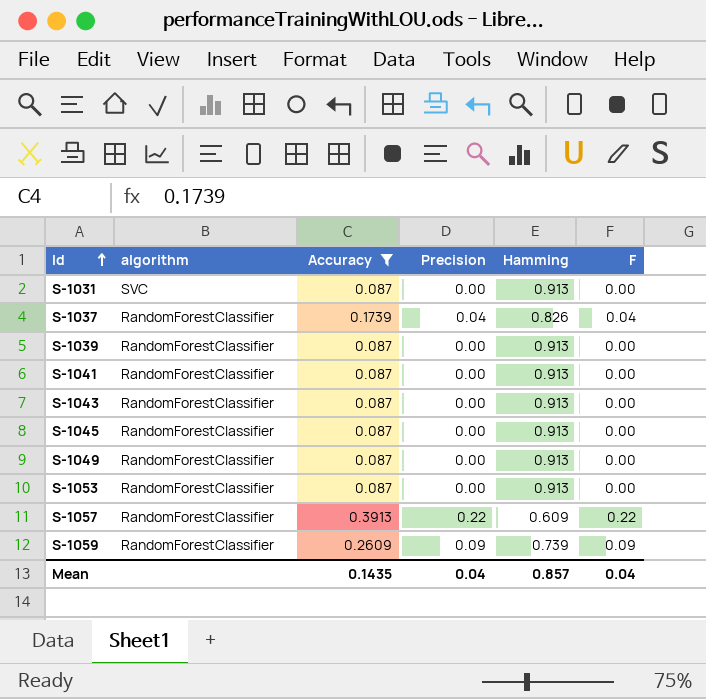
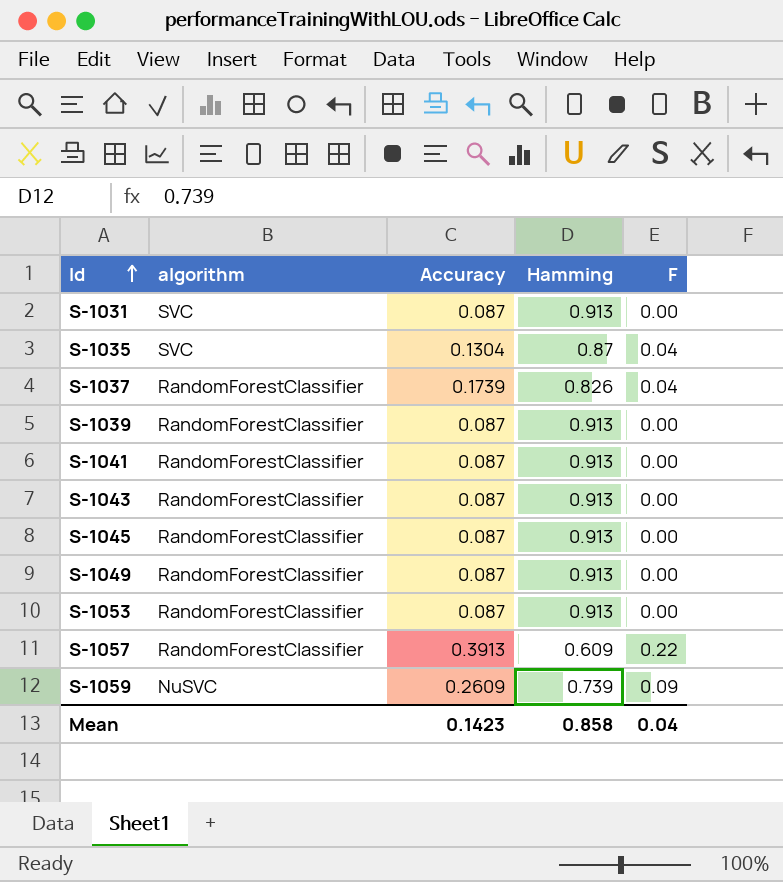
filter: Accuracy != 0.1304 -> none
column Precision | position: 4 -> none
S-1059 | algorithm: RandomForestClassifier -> NuSVC
Mean | Accuracy: 0.1435 -> 0.1423
Mean | Hamming: 0.857 -> 0.858

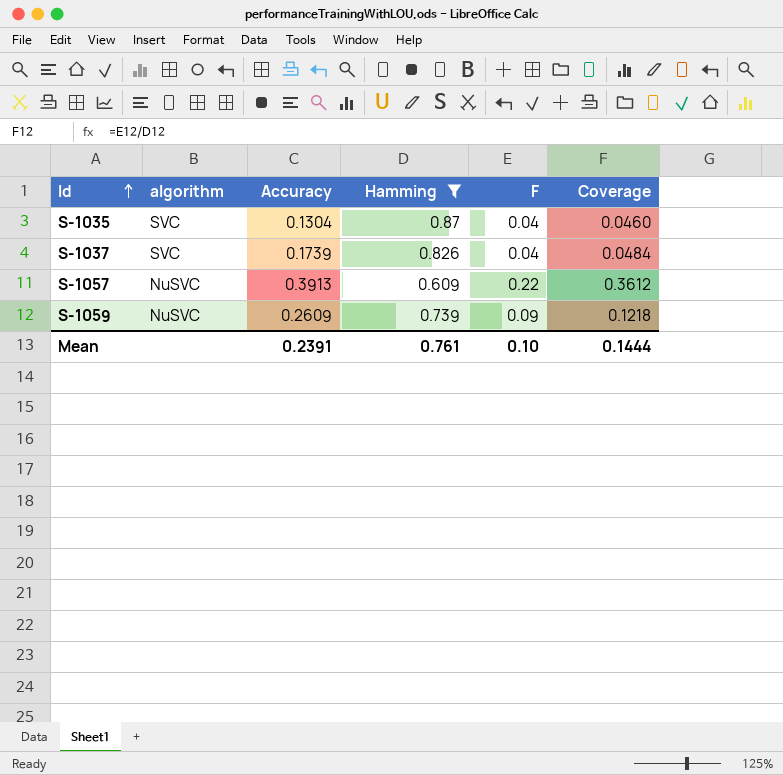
filter: none -> Hamming != 0.913
column Coverage | formula: none -> [F] / [Hamming]
S-1037 | algorithm: RandomForestClassifier -> SVC
S-1057 | algorithm: RandomForestClassifier -> NuSVC
Mean | Accuracy: 0.1423 -> 0.2391
Mean | Hamming: 0.858 -> 0.761
Mean | F: 0.04 -> 0.10

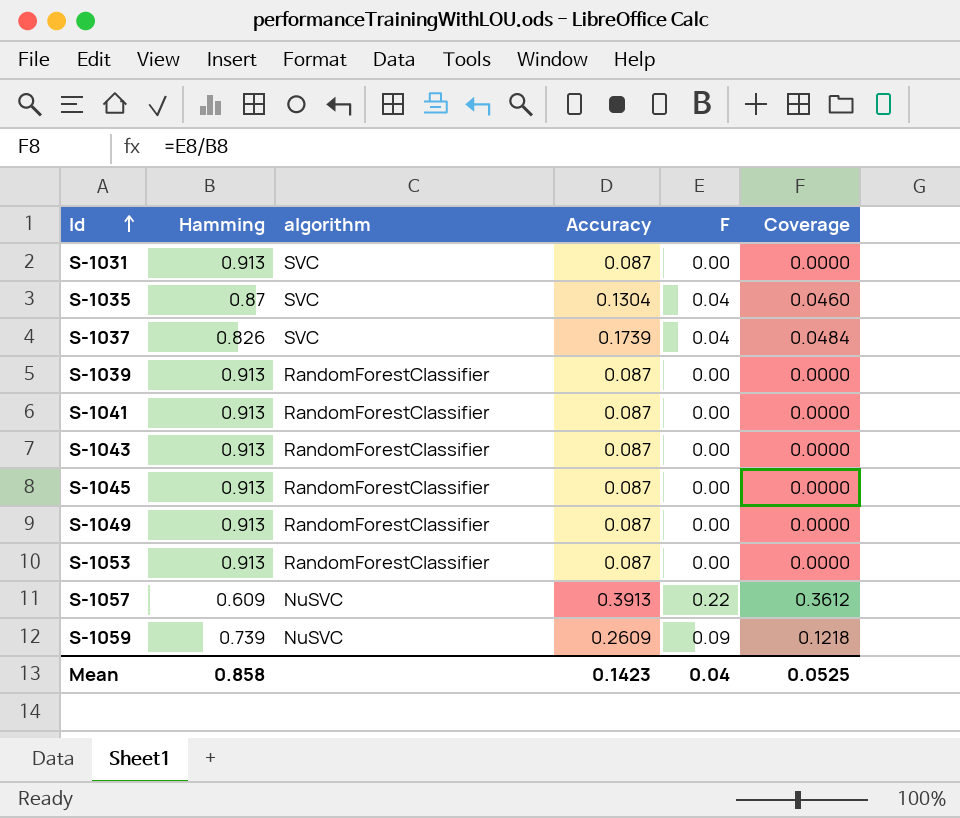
filter: Hamming != 0.913 -> none
column Hamming | position: 4 -> 2
Mean | Hamming: 0.761 -> 0.858
Mean | Accuracy: 0.2391 -> 0.1423
Mean | F: 0.10 -> 0.04
Mean | Coverage: 0.1444 -> 0.0525

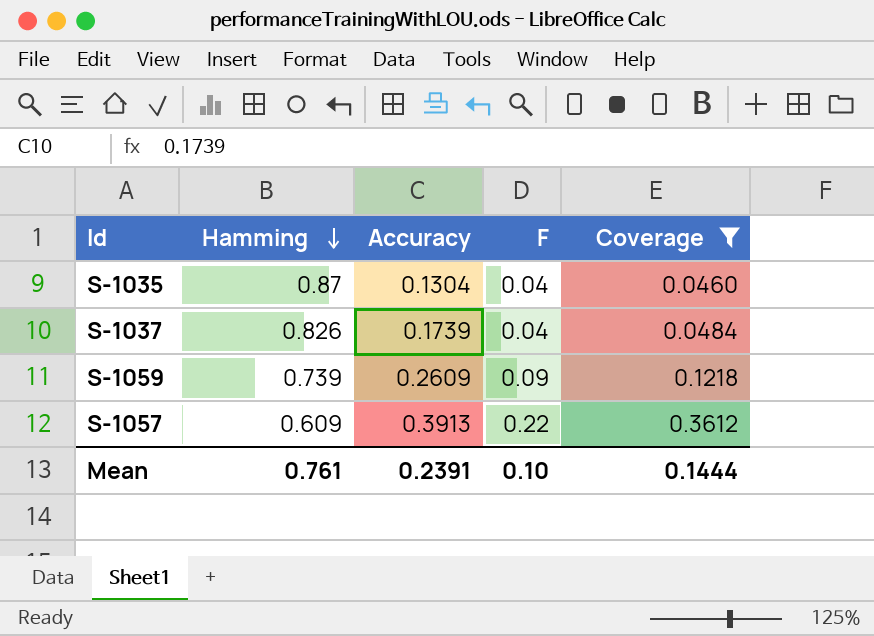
filter: none -> Coverage != 0.0000
row order: Id ascending -> Hamming descending
column algorithm | position: 3 -> none
Mean | Hamming: 0.858 -> 0.761
Mean | Accuracy: 0.1423 -> 0.2391
Mean | F: 0.04 -> 0.10
Mean | Coverage: 0.0525 -> 0.1444

